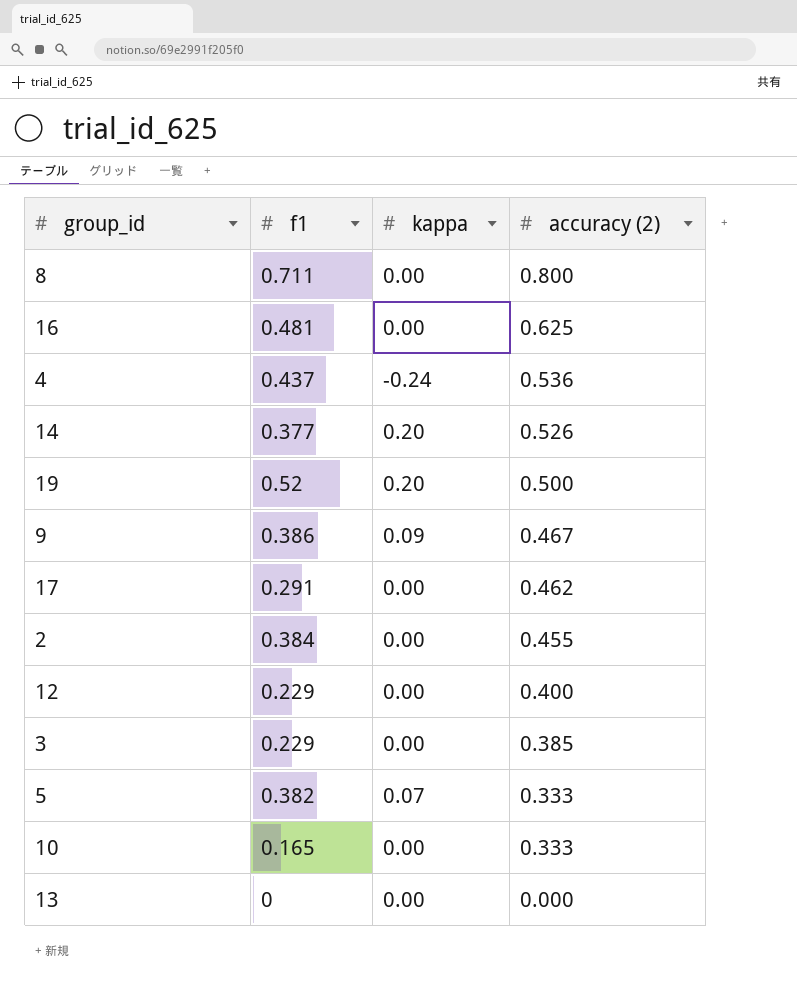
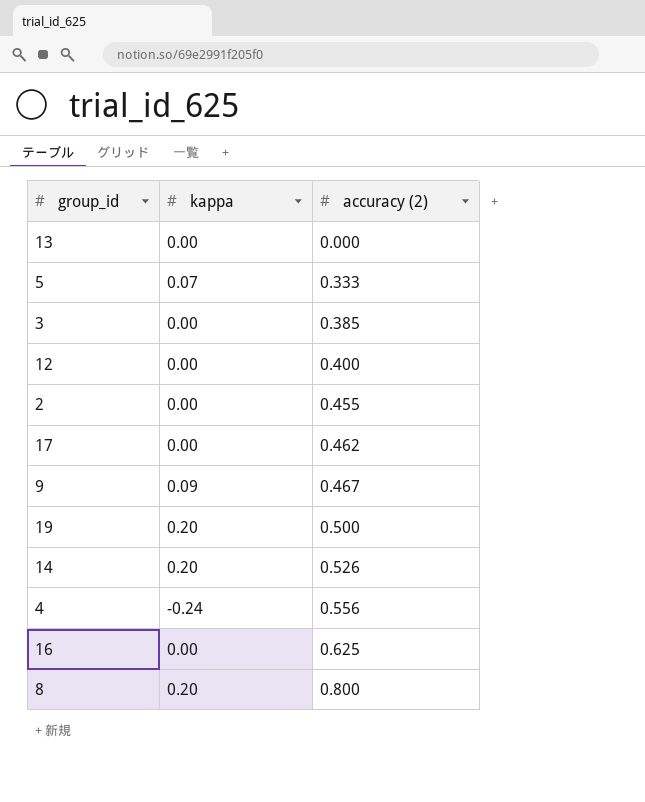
row order: accuracy (2) descending -> accuracy (2) ascending
column f1 | position: 2 -> none
row 10: 0.165 | 0.00 | 0.333 -> none
4 | accuracy (2): 0.536 -> 0.556
8 | kappa: 0.00 -> 0.20

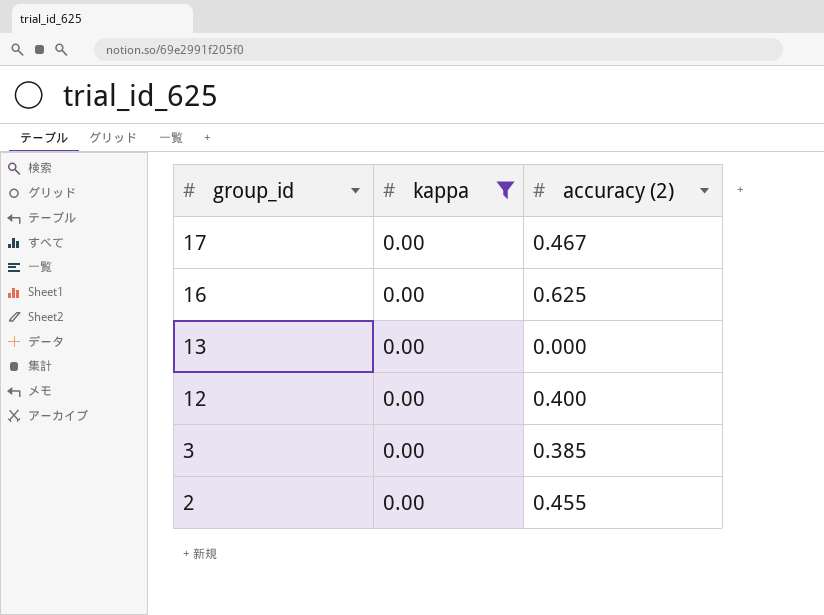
filter: none -> kappa = 0.00
row order: accuracy (2) ascending -> group_id descending
17 | accuracy (2): 0.462 -> 0.467

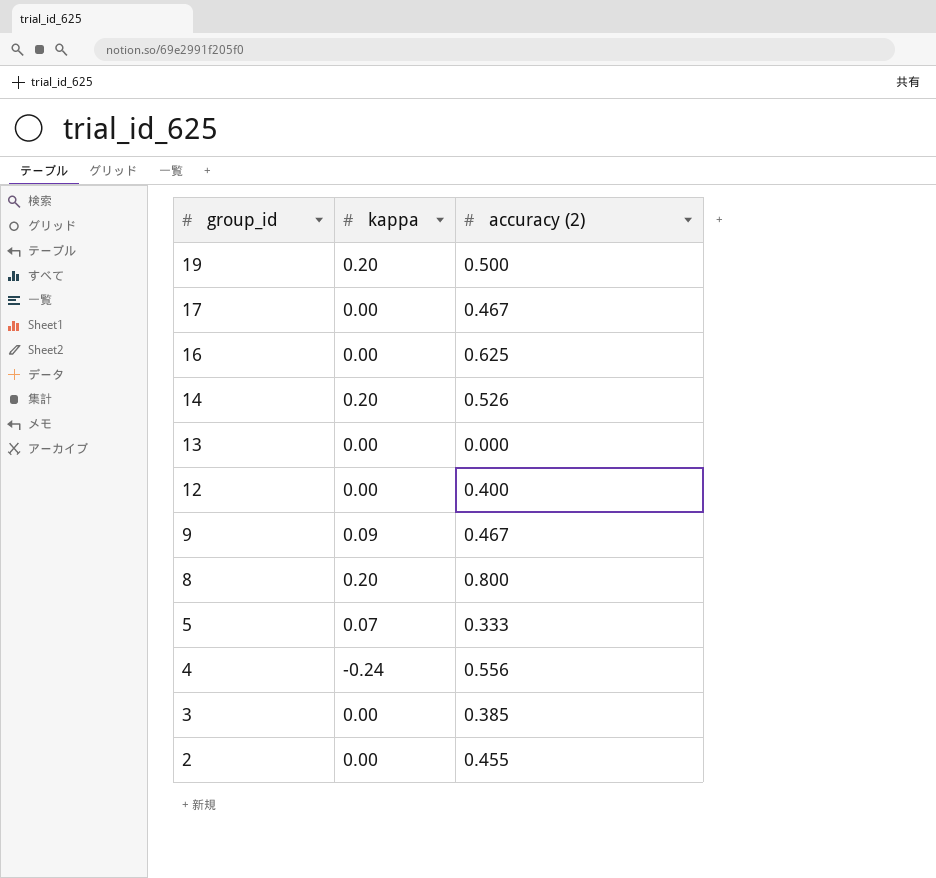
filter: kappa = 0.00 -> none

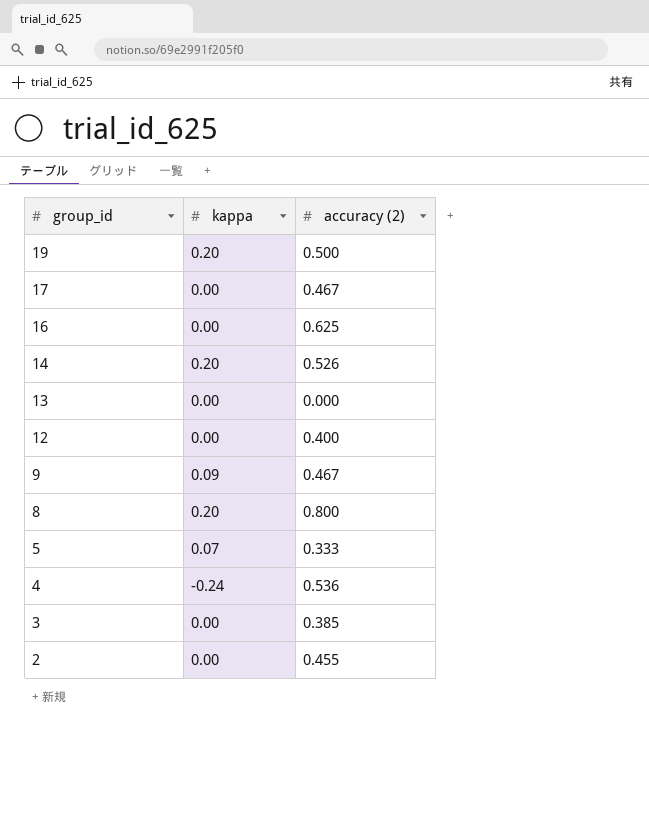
4 | accuracy (2): 0.556 -> 0.536

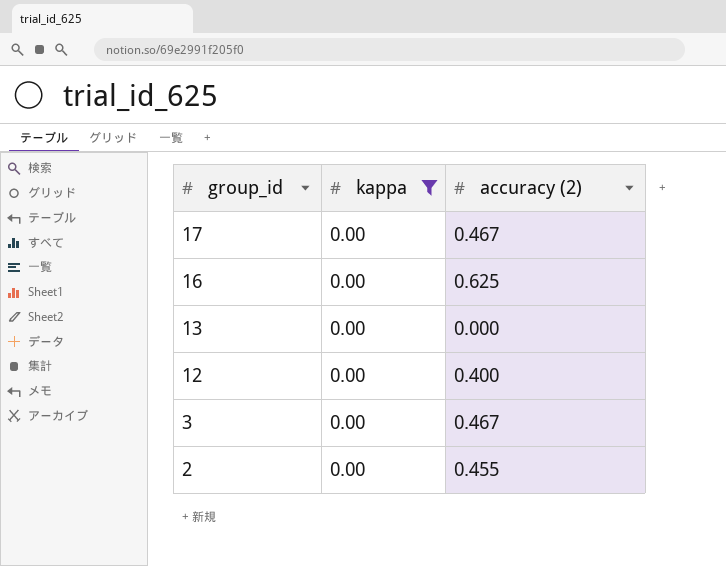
filter: none -> kappa = 0.00
3 | accuracy (2): 0.385 -> 0.467

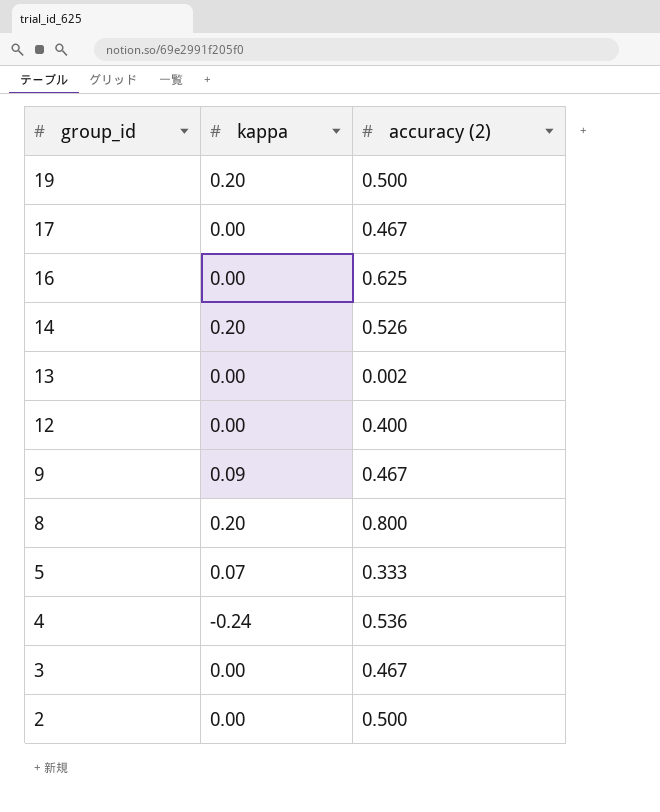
filter: kappa = 0.00 -> none
13 | accuracy (2): 0.000 -> 0.002
2 | accuracy (2): 0.455 -> 0.500

